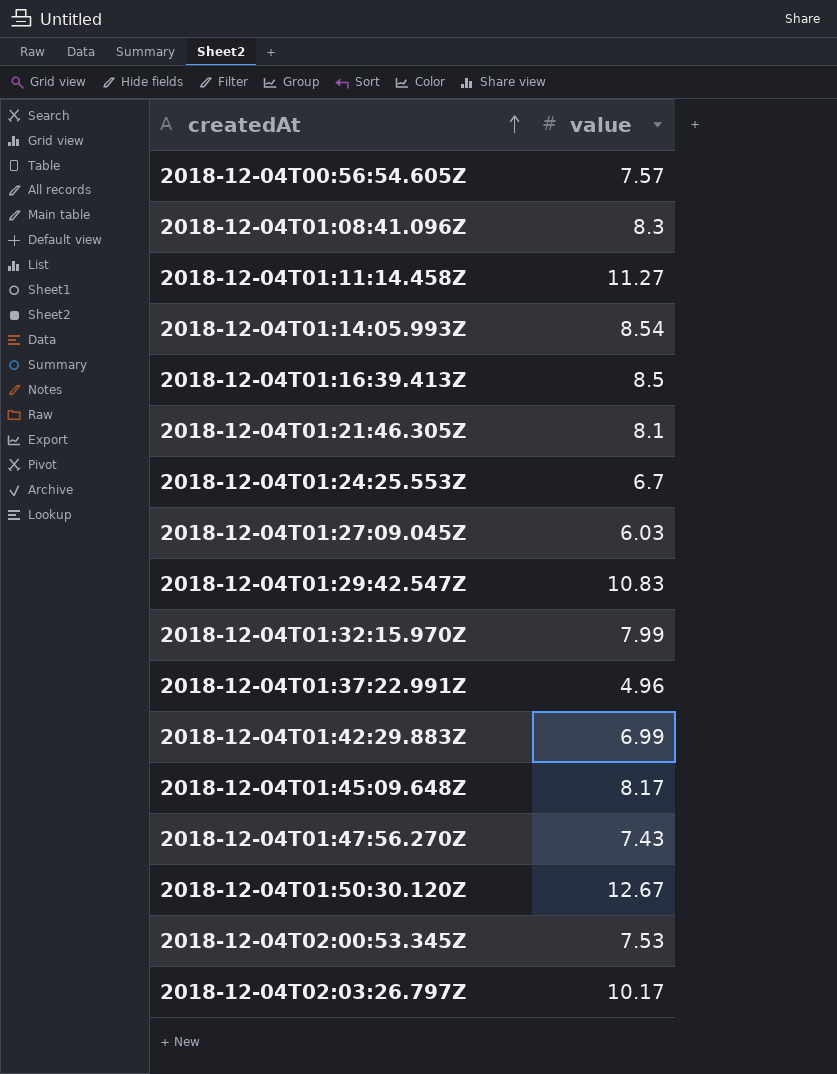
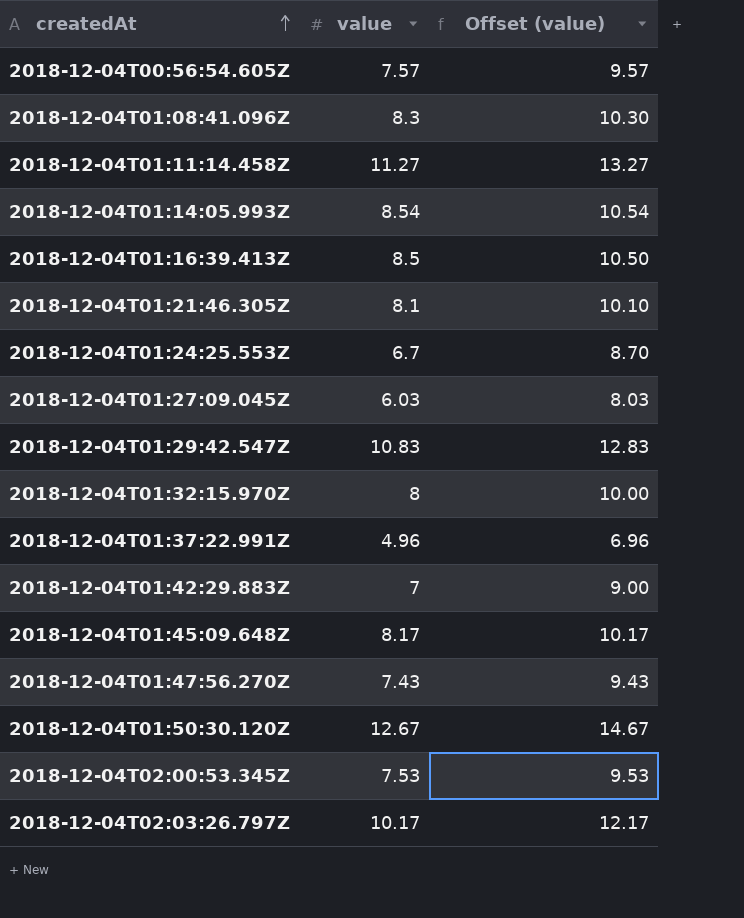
column Offset (value) | formula: none -> [value] + 2
2018-12-04T01:32:15.970Z | value: 7.99 -> 8
2018-12-04T01:42:29.883Z | value: 6.99 -> 7

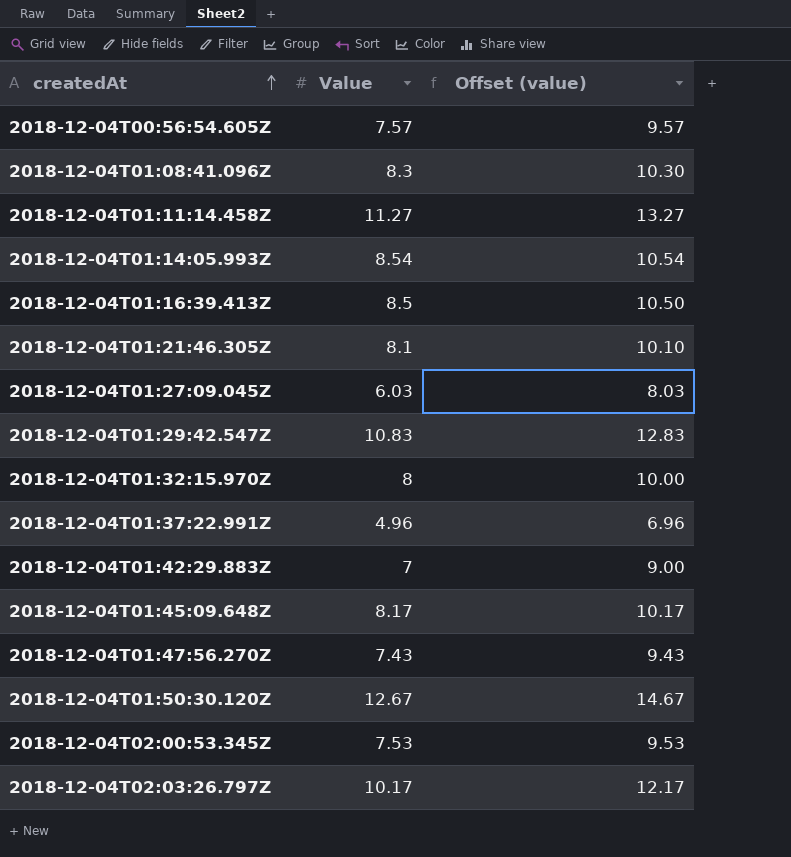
column name: value -> Value
row 2018-12-04T01:24:25.553Z: 6.7 | 8.70 -> none

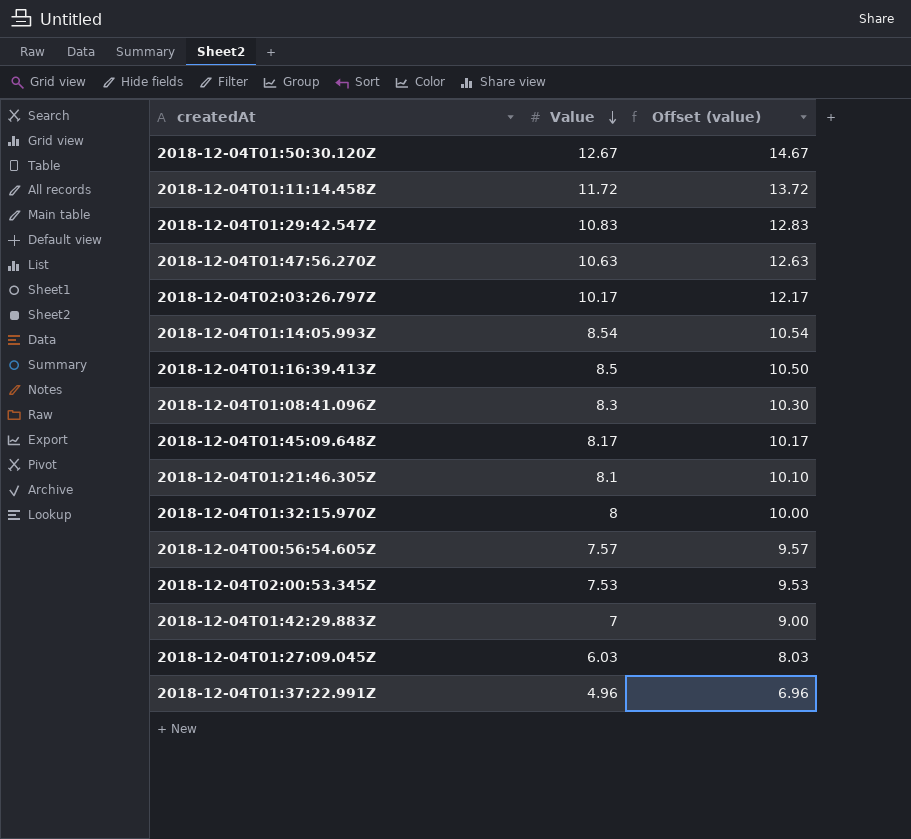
row order: createdAt ascending -> Value descending
2018-12-04T01:11:14.458Z | Value: 11.27 -> 11.72
2018-12-04T01:11:14.458Z | Offset (value): 13.27 -> 13.72
2018-12-04T01:47:56.270Z | Value: 7.43 -> 10.63
2018-12-04T01:47:56.270Z | Offset (value): 9.43 -> 12.63

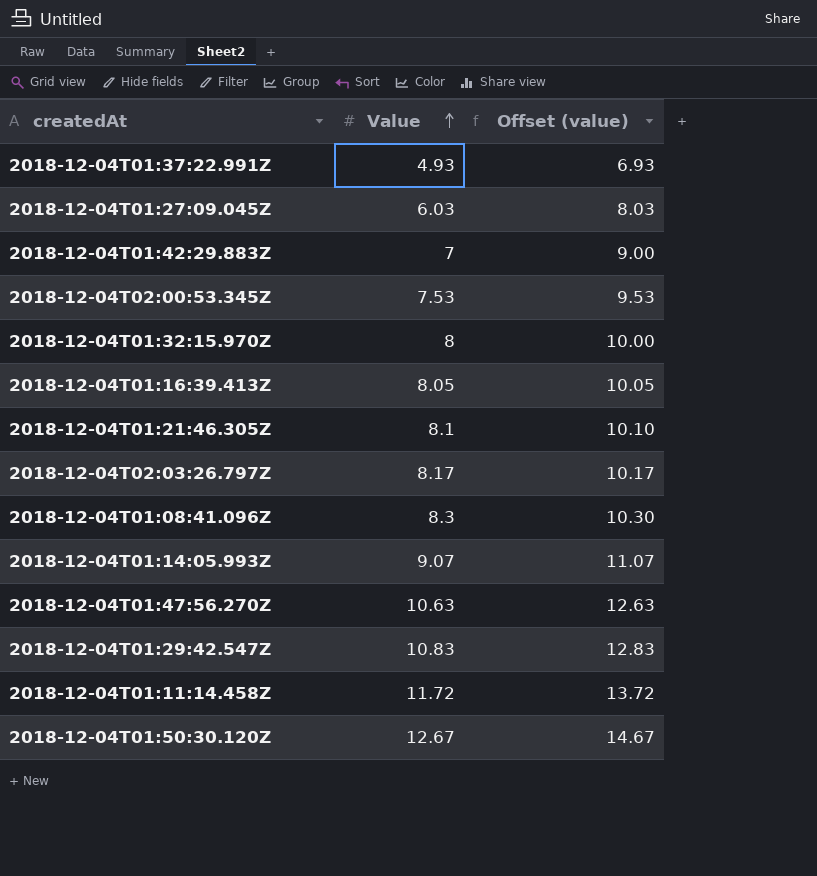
row order: Value descending -> Value ascending
row 2018-12-04T01:45:09.648Z: 8.17 | 10.17 -> none
row 2018-12-04T00:56:54.605Z: 7.57 | 9.57 -> none
2018-12-04T01:37:22.991Z | Value: 4.96 -> 4.93
2018-12-04T01:37:22.991Z | Offset (value): 6.96 -> 6.93
2018-12-04T01:16:39.413Z | Value: 8.5 -> 8.05
2018-12-04T01:16:39.413Z | Offset (value): 10.50 -> 10.05
2018-12-04T02:03:26.797Z | Value: 10.17 -> 8.17
2018-12-04T02:03:26.797Z | Offset (value): 12.17 -> 10.17
2018-12-04T01:14:05.993Z | Value: 8.54 -> 9.07
2018-12-04T01:14:05.993Z | Offset (value): 10.54 -> 11.07

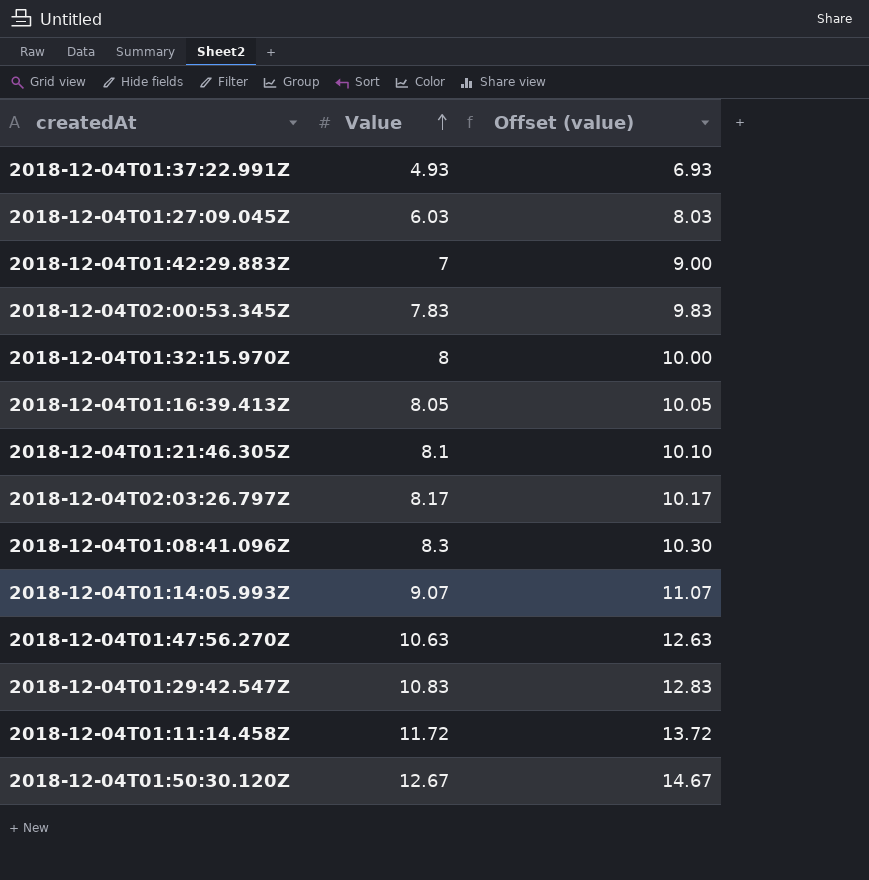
2018-12-04T02:00:53.345Z | Value: 7.53 -> 7.83
2018-12-04T02:00:53.345Z | Offset (value): 9.53 -> 9.83

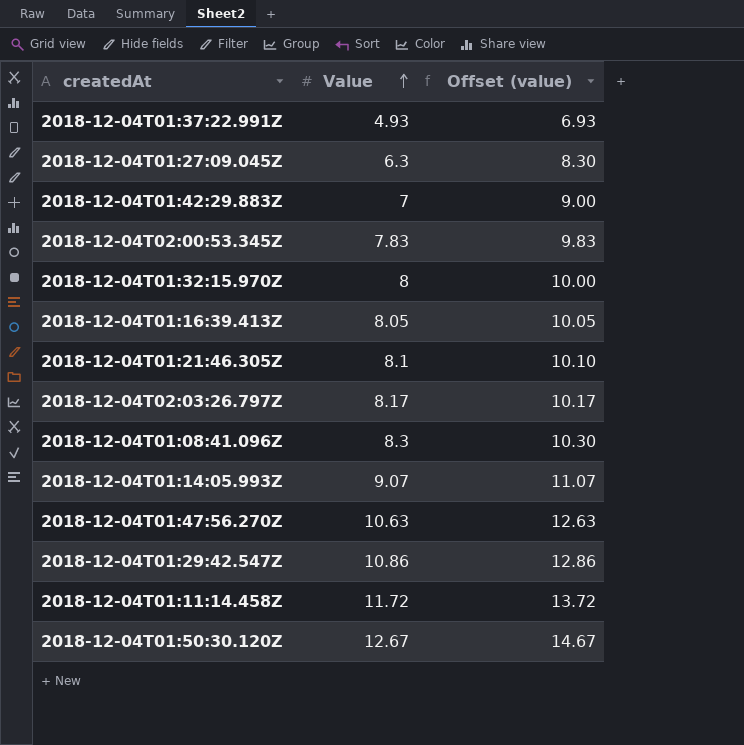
2018-12-04T01:27:09.045Z | Value: 6.03 -> 6.3
2018-12-04T01:27:09.045Z | Offset (value): 8.03 -> 8.30
2018-12-04T01:29:42.547Z | Value: 10.83 -> 10.86
2018-12-04T01:29:42.547Z | Offset (value): 12.83 -> 12.86

